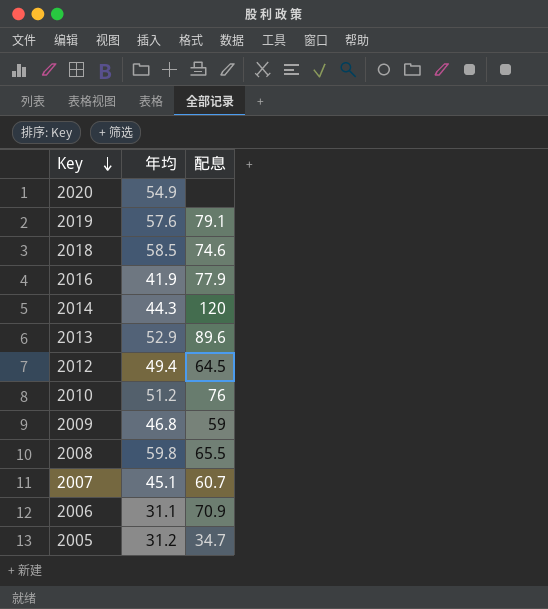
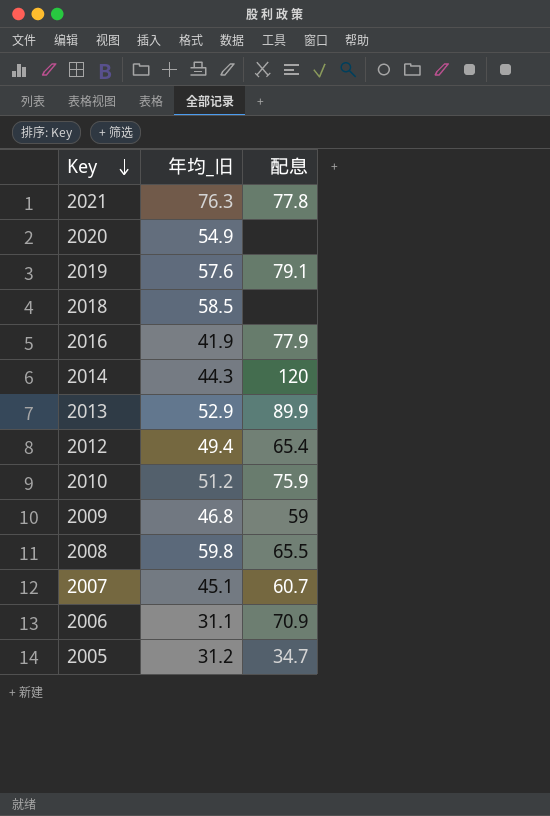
column name: 年均 -> 年均_旧
row 2021: none -> 76.3 | 77.8
2018 | 配息: 74.6 -> none
2013 | 配息: 89.6 -> 89.9
2012 | 配息: 64.5 -> 65.4
2010 | 配息: 76 -> 75.9

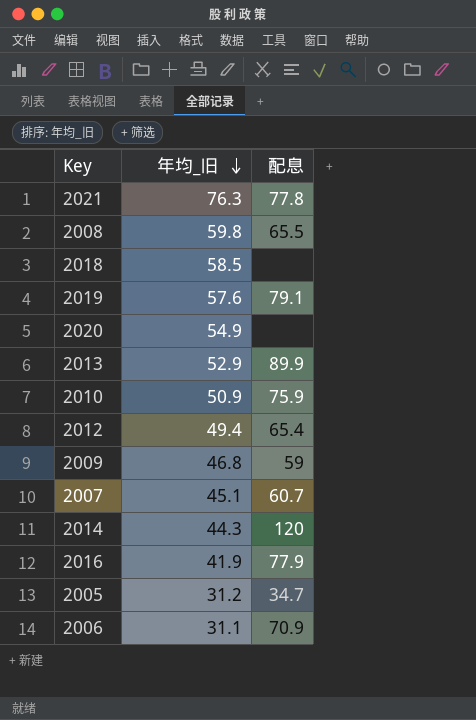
row order: Key descending -> 年均_旧 descending
2010 | 年均_旧: 51.2 -> 50.9

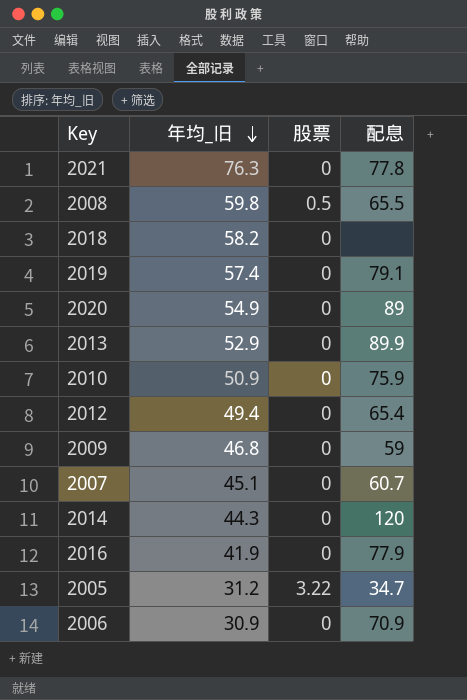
column 股票 | position: none -> 3
2018 | 年均_旧: 58.5 -> 58.2
2019 | 年均_旧: 57.6 -> 57.4
2020 | 配息: none -> 89
2006 | 年均_旧: 31.1 -> 30.9

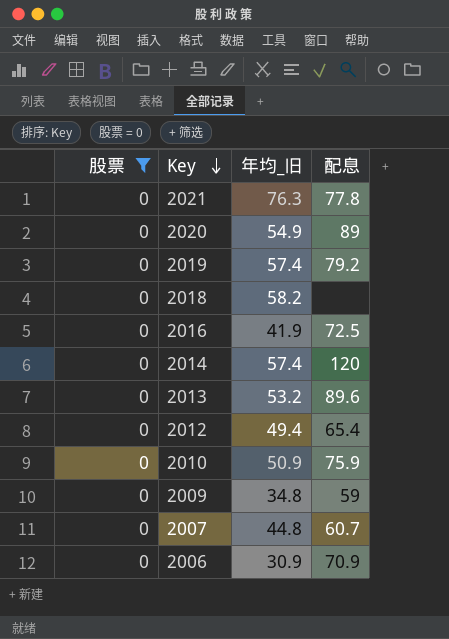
filter: none -> 股票 = 0
row order: 年均_旧 descending -> Key descending
column 股票 | position: 3 -> 1
2019 | 配息: 79.1 -> 79.2
2016 | 配息: 77.9 -> 72.5
2014 | 年均_旧: 44.3 -> 57.4
2013 | 年均_旧: 52.9 -> 53.2
2013 | 配息: 89.9 -> 89.6
2009 | 年均_旧: 46.8 -> 34.8
2007 | 年均_旧: 45.1 -> 44.8

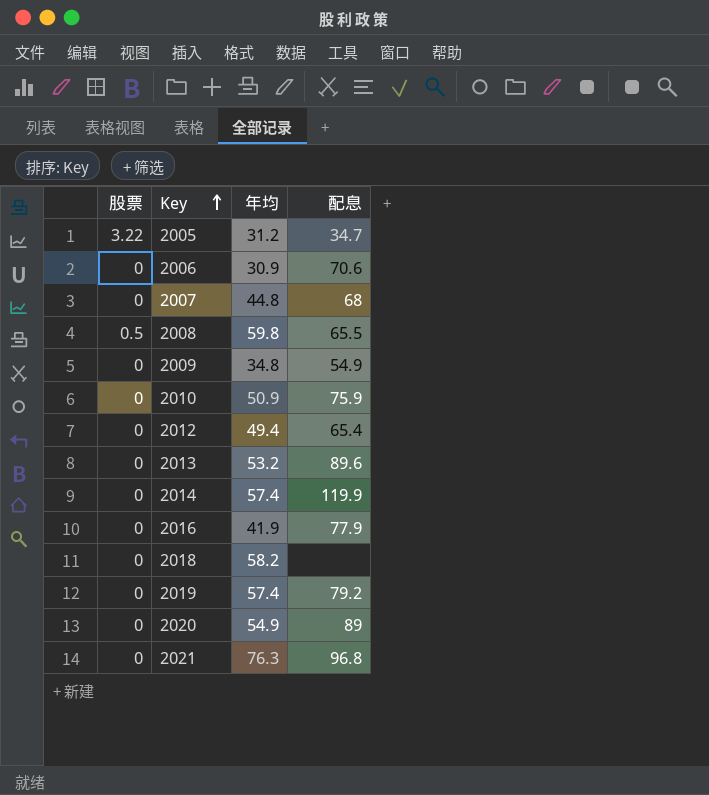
filter: 股票 = 0 -> none
row order: Key descending -> Key ascending
column name: 年均_旧 -> 年均
2006 | 配息: 70.9 -> 70.6
2007 | 配息: 60.7 -> 68
2009 | 配息: 59 -> 54.9
2014 | 配息: 120 -> 119.9
2016 | 配息: 72.5 -> 77.9
2021 | 配息: 77.8 -> 96.8

